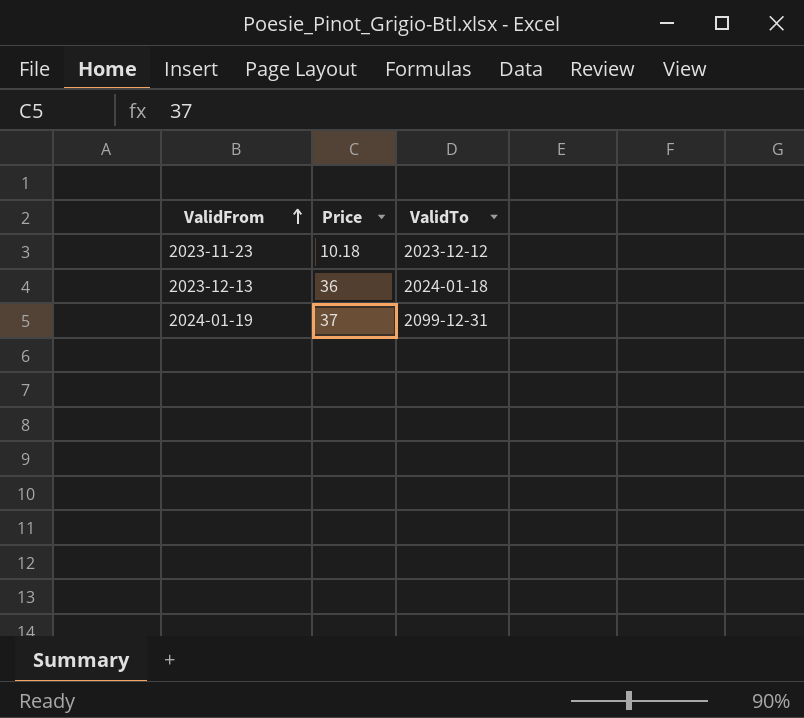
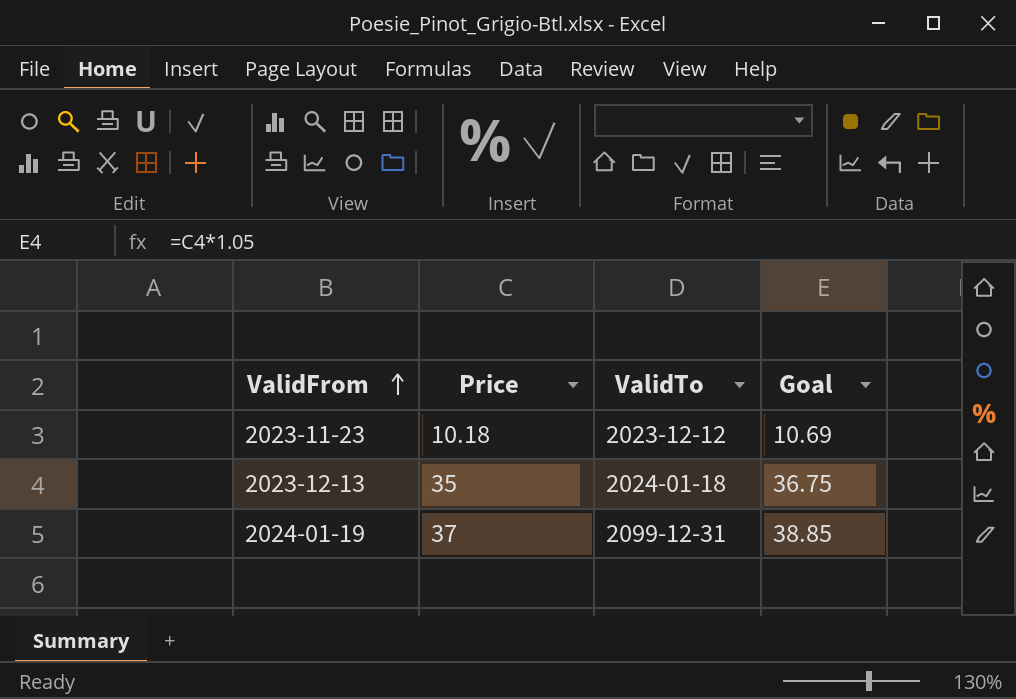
column Goal | formula: none -> [Price] * 1.05
2023-12-13 | Price: 36 -> 35

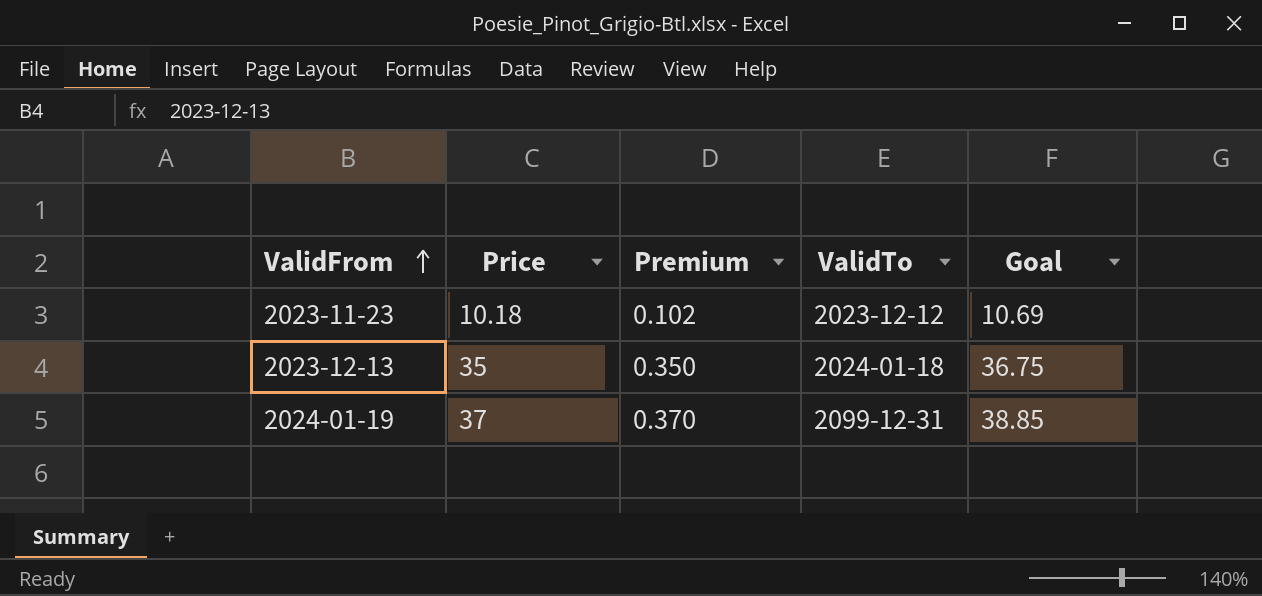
column Premium | formula: none -> [Price] * 0.01

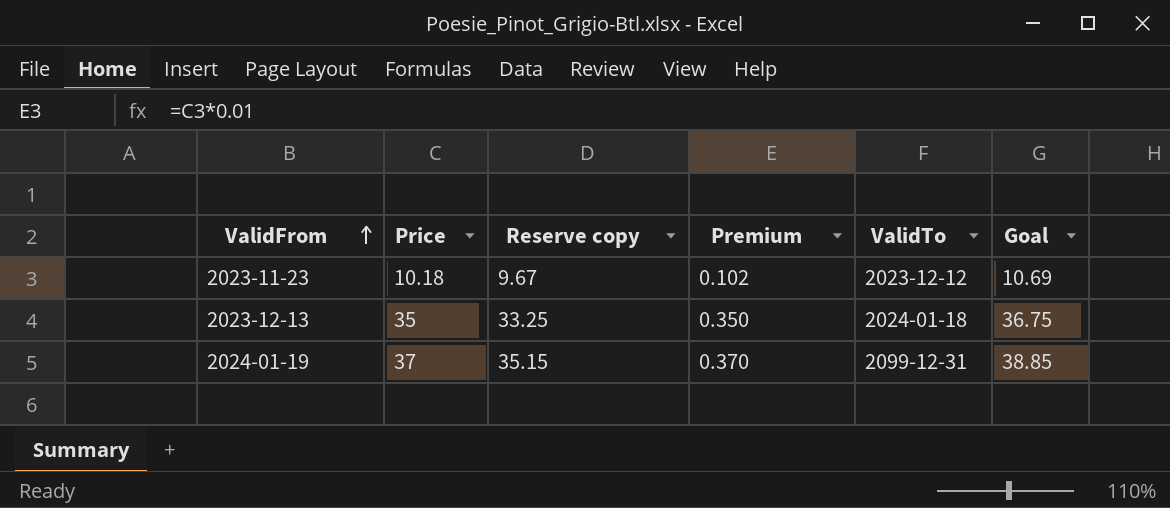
column Reserve copy | formula: none -> [Price] * 0.95

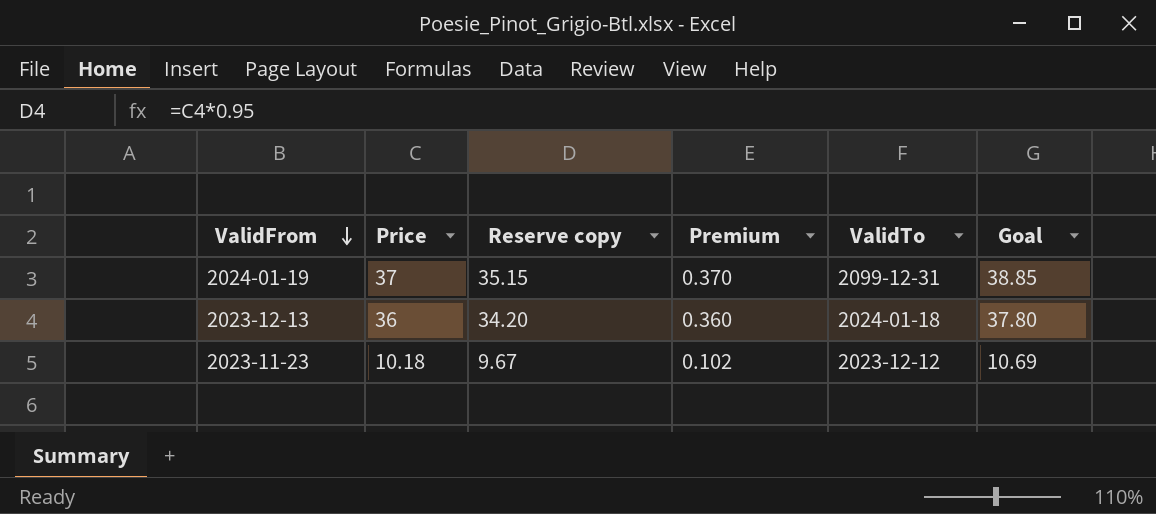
row order: ValidFrom ascending -> ValidFrom descending
2023-12-13 | Price: 35 -> 36
2023-12-13 | Reserve copy: 33.25 -> 34.20
2023-12-13 | Premium: 0.350 -> 0.360
2023-12-13 | Goal: 36.75 -> 37.80

